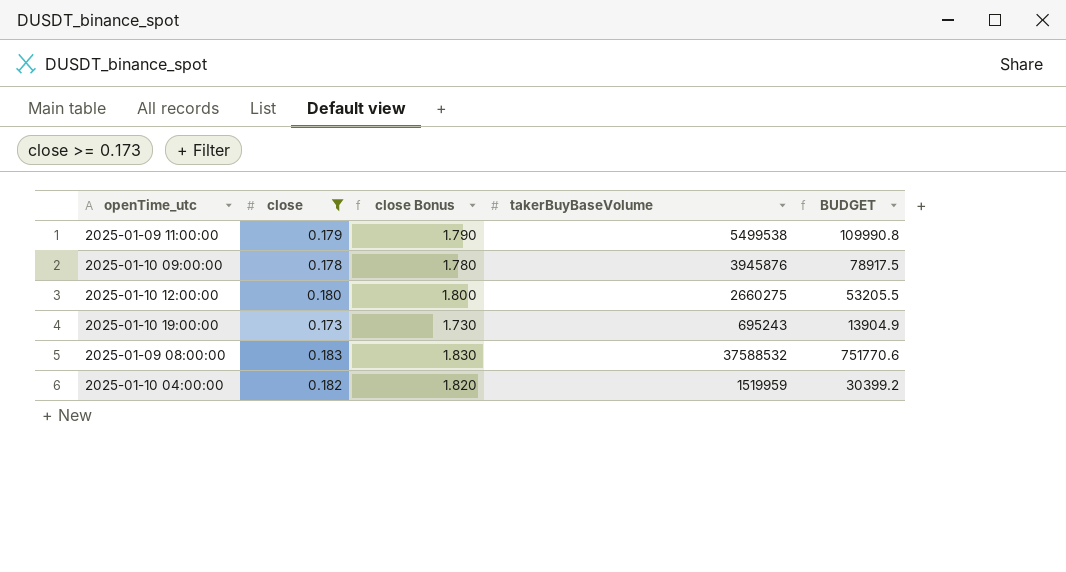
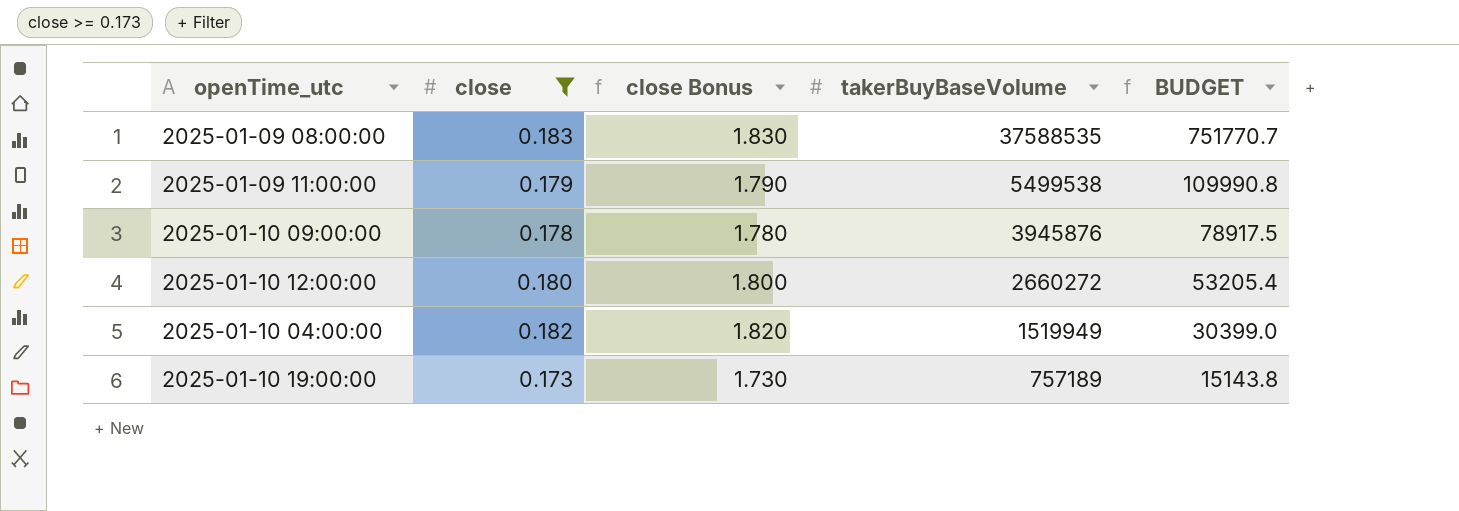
row order: none -> takerBuyBaseVolume descending
2025-01-09 08:00:00 | takerBuyBaseVolume: 37588532 -> 37588535
2025-01-09 08:00:00 | BUDGET: 751770.6 -> 751770.7
2025-01-10 12:00:00 | takerBuyBaseVolume: 2660275 -> 2660272
2025-01-10 12:00:00 | BUDGET: 53205.5 -> 53205.4
2025-01-10 04:00:00 | takerBuyBaseVolume: 1519959 -> 1519949
2025-01-10 04:00:00 | BUDGET: 30399.2 -> 30399.0
2025-01-10 19:00:00 | takerBuyBaseVolume: 695243 -> 757189
2025-01-10 19:00:00 | BUDGET: 13904.9 -> 15143.8

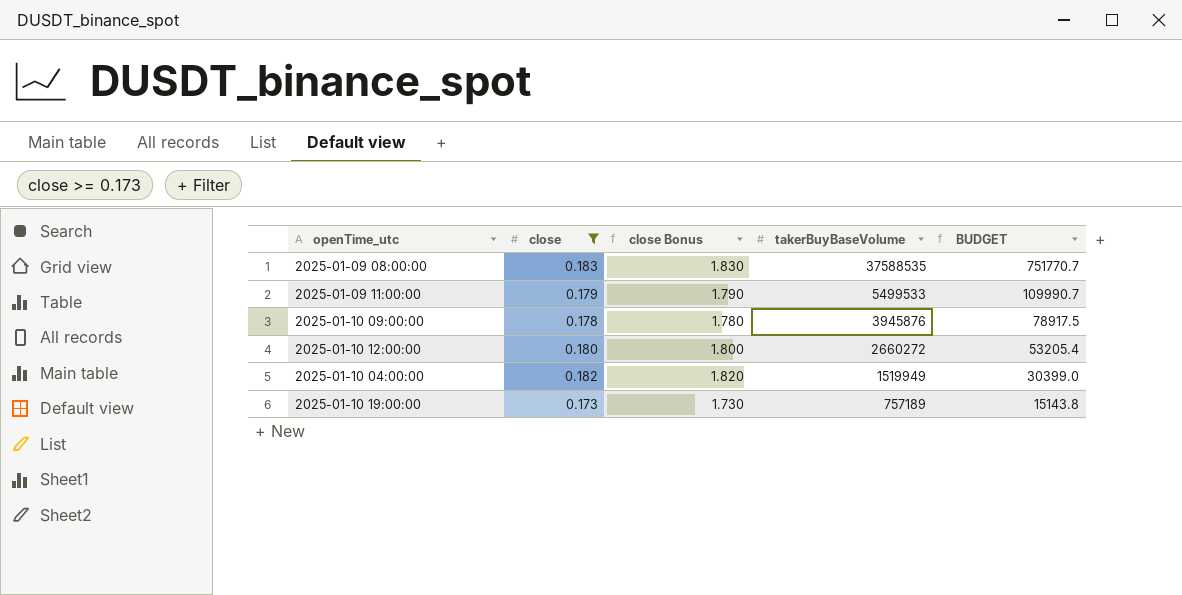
2025-01-09 11:00:00 | takerBuyBaseVolume: 5499538 -> 5499533
2025-01-09 11:00:00 | BUDGET: 109990.8 -> 109990.7

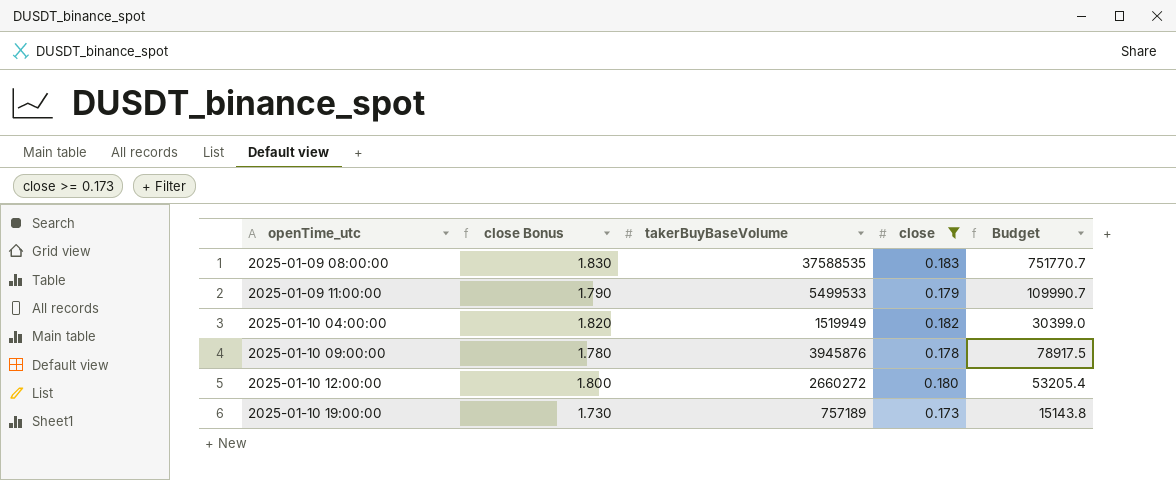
row order: takerBuyBaseVolume descending -> openTime_utc ascending
column close | position: 2 -> 4
column name: BUDGET -> Budget

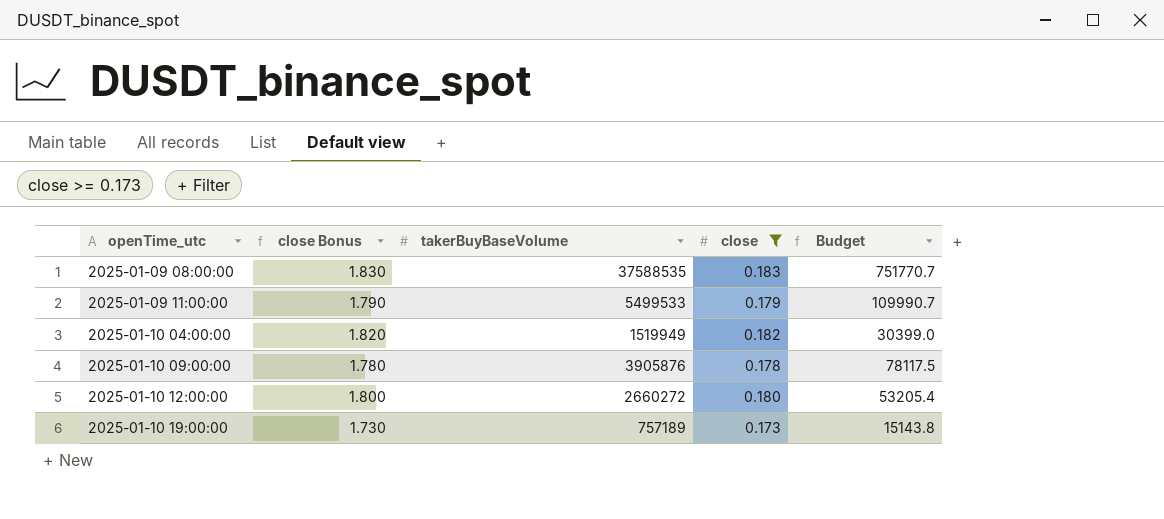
2025-01-10 09:00:00 | takerBuyBaseVolume: 3945876 -> 3905876
2025-01-10 09:00:00 | Budget: 78917.5 -> 78117.5

